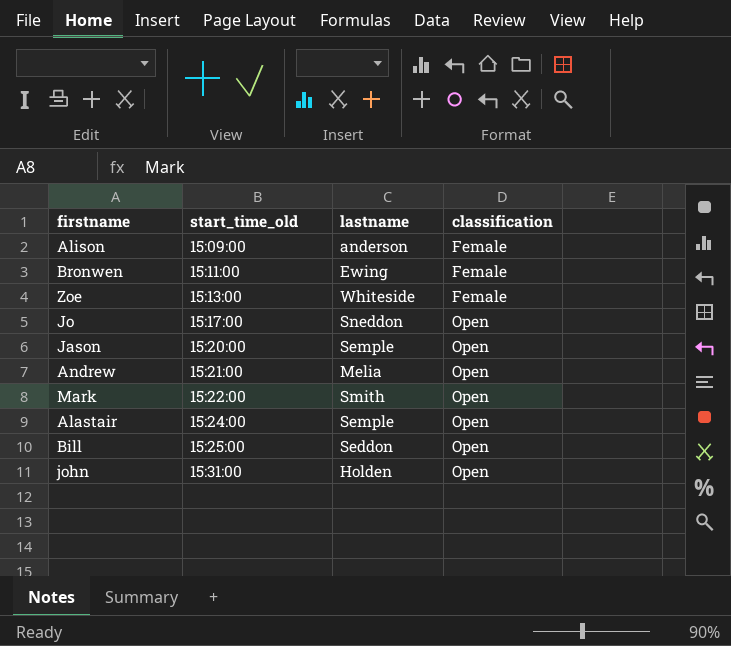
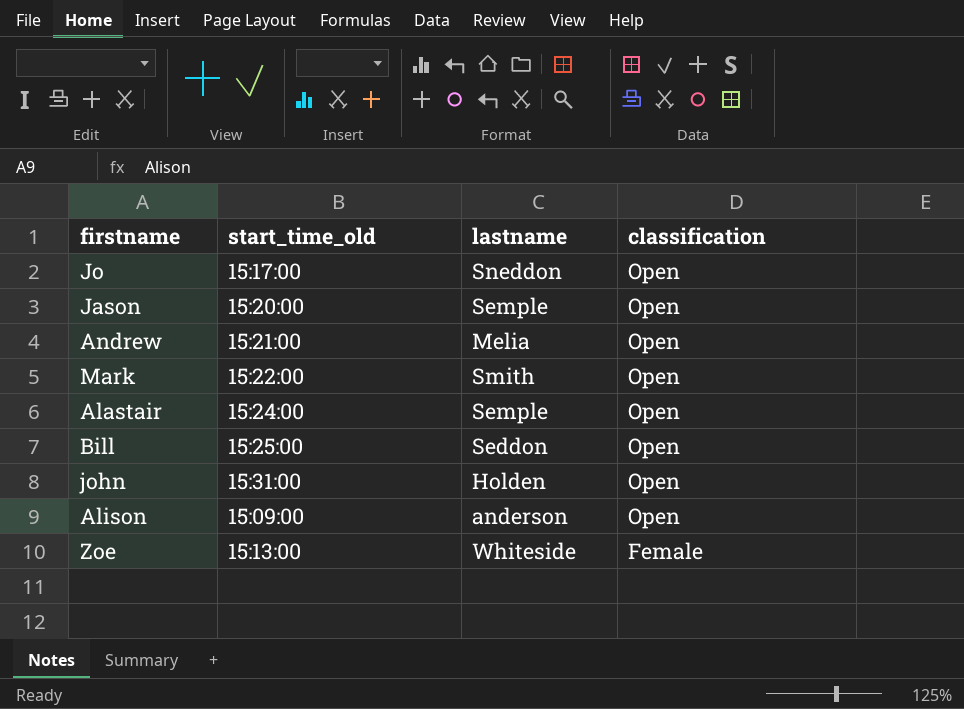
row order: start_time_old ascending -> classification descending
row Bronwen: 15:11:00 | Ewing | Female -> none
Alison | classification: Female -> Open

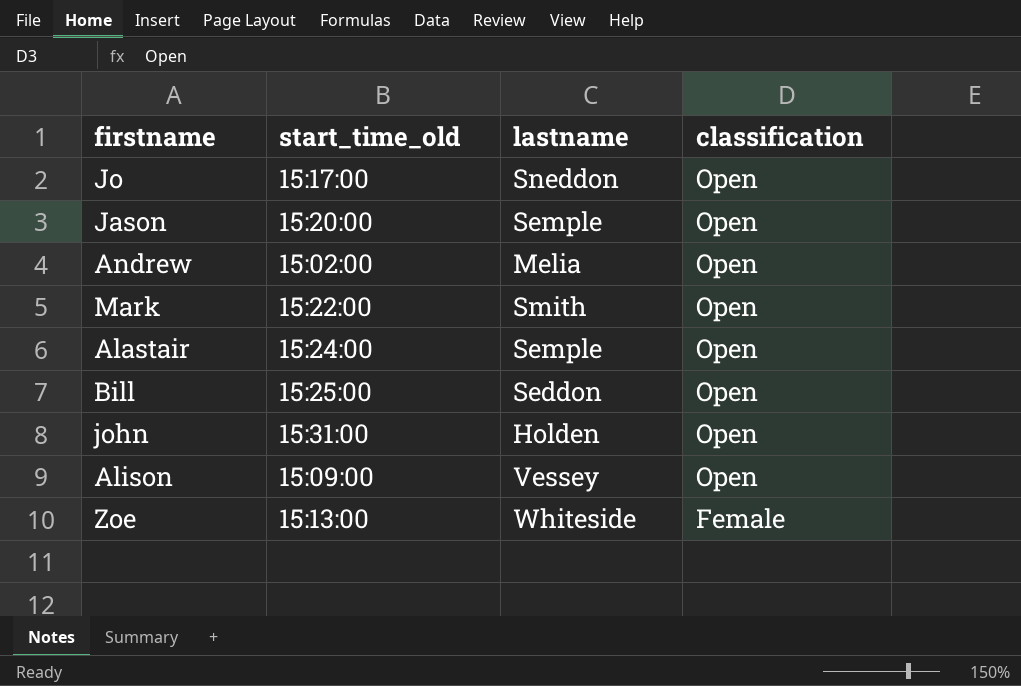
Andrew | start_time_old: 15:21:00 -> 15:02:00
Alison | lastname: anderson -> Vessey

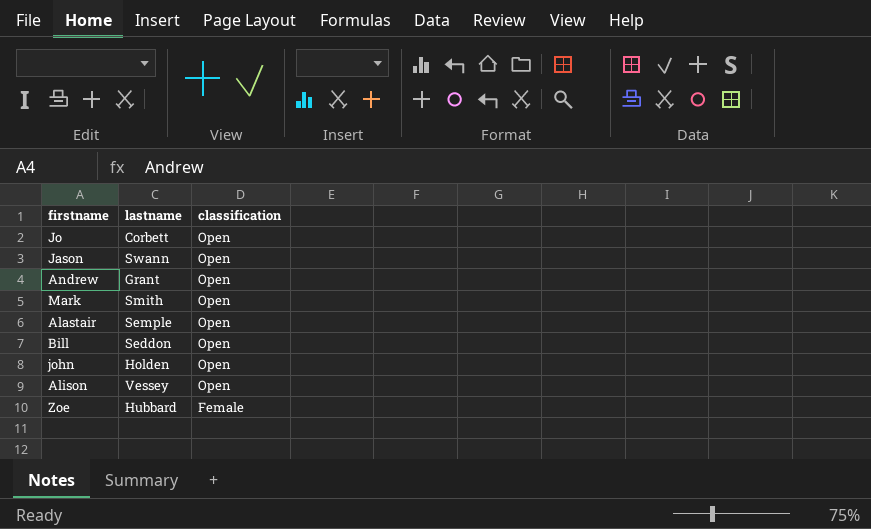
column start_time_old | position: 2 -> none
Jo | lastname: Sneddon -> Corbett
Jason | lastname: Semple -> Swann
Andrew | lastname: Melia -> Grant
Zoe | lastname: Whiteside -> Hubbard

